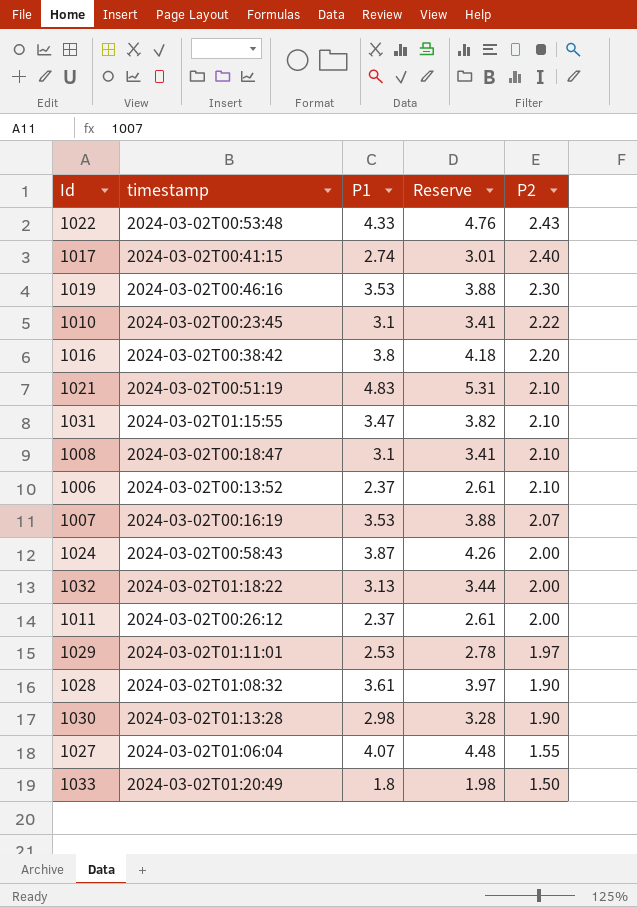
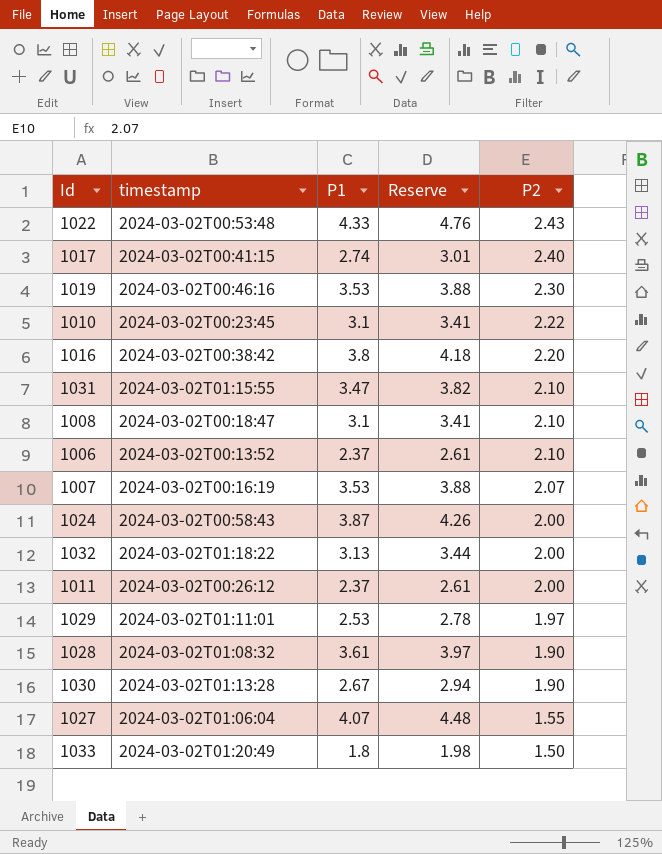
row 1021: 2024-03-02T00:51:19 | 4.83 | 5.31 | 2.10 -> none
1030 | P1: 2.98 -> 2.67
1030 | Reserve: 3.28 -> 2.94

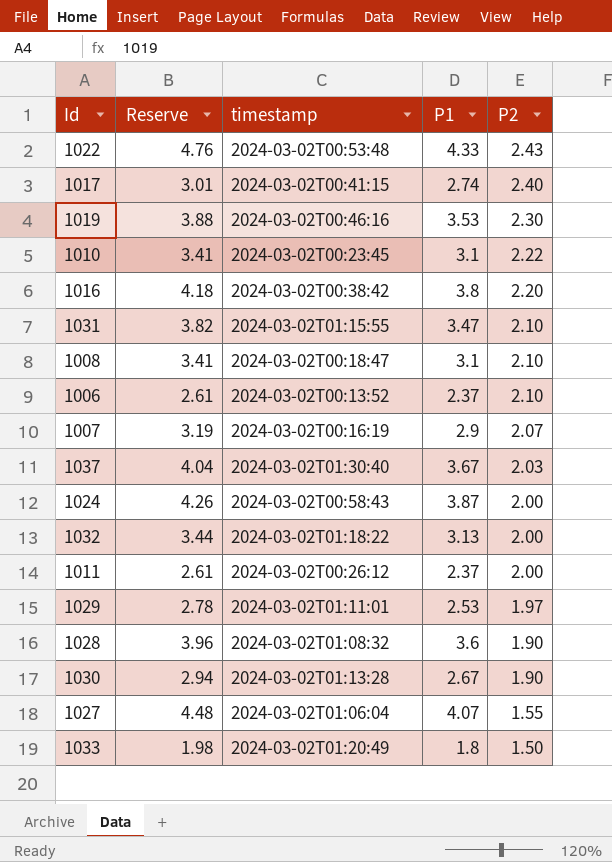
column Reserve | position: 4 -> 2
1007 | Reserve: 3.88 -> 3.19
1007 | P1: 3.53 -> 2.9
row 1037: none -> 4.04 | 2024-03-02T01:30:40 | 3.67 | 2.03
1028 | Reserve: 3.97 -> 3.96
1028 | P1: 3.61 -> 3.6

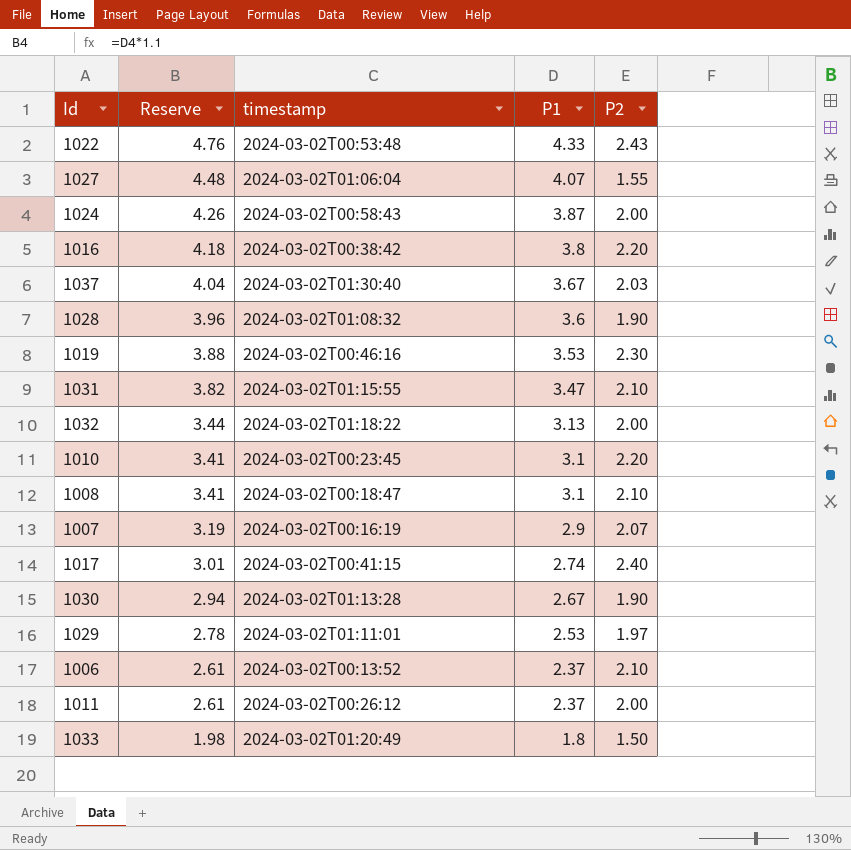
row order: P2 descending -> Reserve descending
1010 | P2: 2.22 -> 2.20

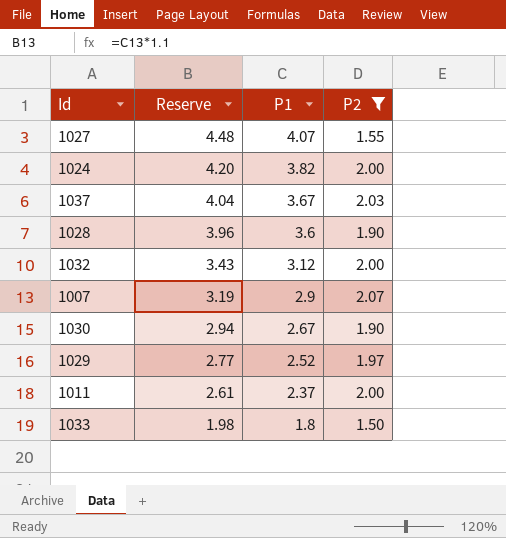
filter: none -> P2 <= 2.07
column timestamp | position: 3 -> none
1024 | Reserve: 4.26 -> 4.20
1024 | P1: 3.87 -> 3.82
1032 | Reserve: 3.44 -> 3.43
1032 | P1: 3.13 -> 3.12
1029 | Reserve: 2.78 -> 2.77
1029 | P1: 2.53 -> 2.52

